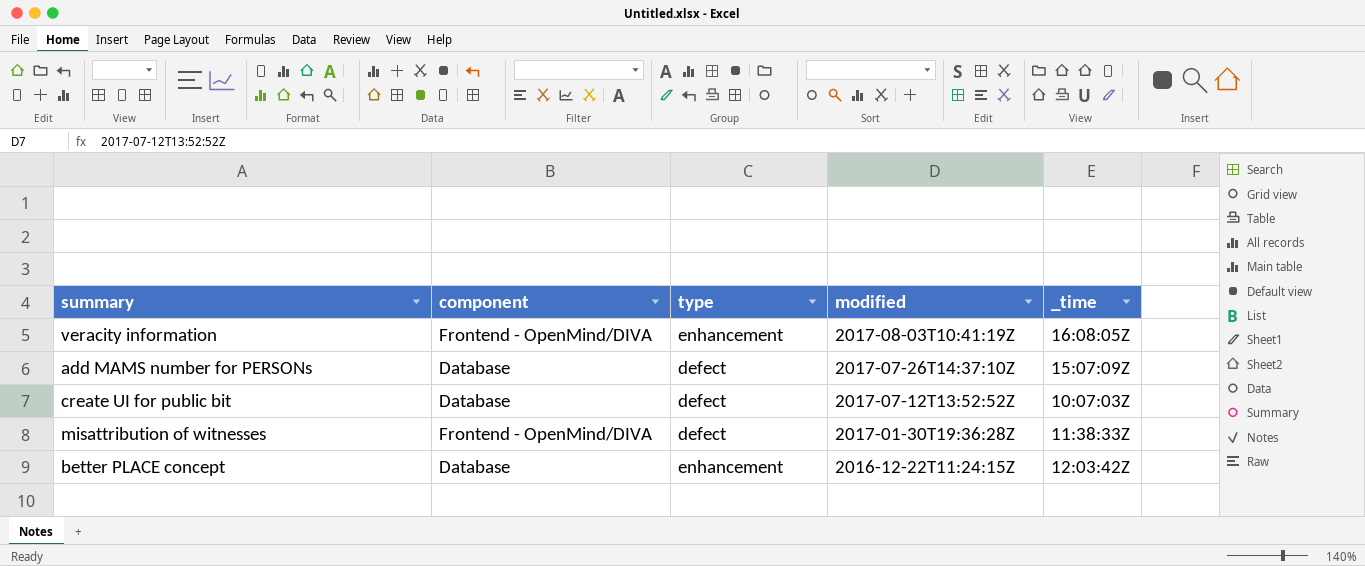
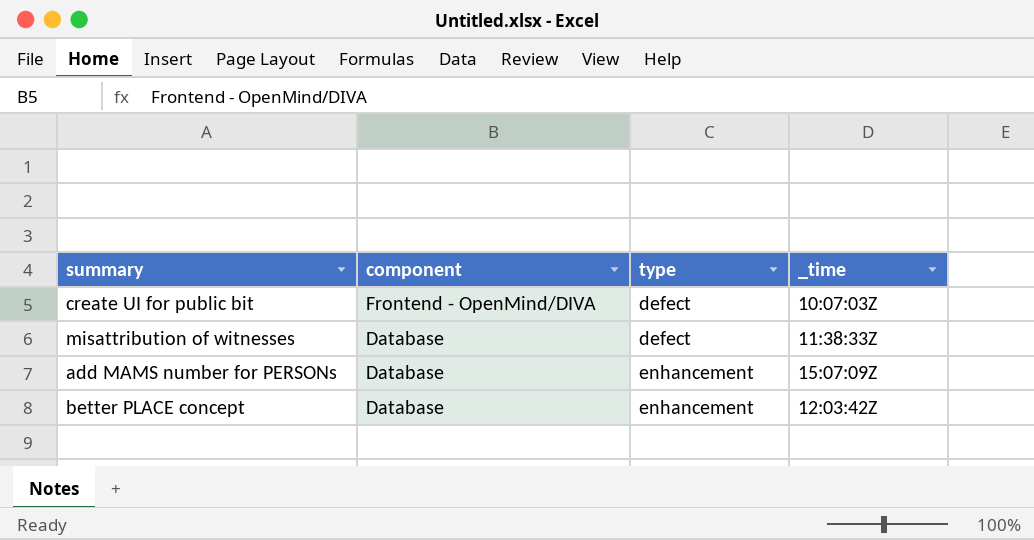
row order: modified descending -> component descending
column modified | position: 4 -> none
row veracity information: Frontend - OpenMind/DIVA | enhancement | 2017-08-03T10:41:19Z | 16:08:05Z -> none
create UI for public bit | component: Database -> Frontend - OpenMind/DIVA
misattribution of witnesses | component: Frontend - OpenMind/DIVA -> Database
add MAMS number for PERSONs | type: defect -> enhancement

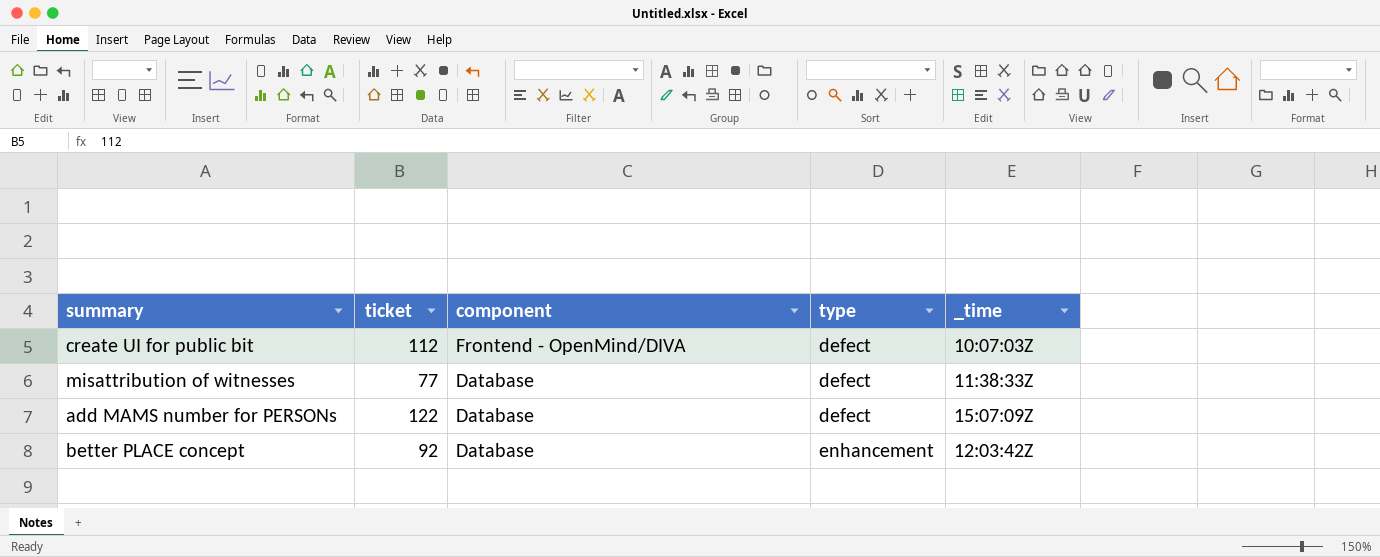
column ticket | position: none -> 2
add MAMS number for PERSONs | type: enhancement -> defect

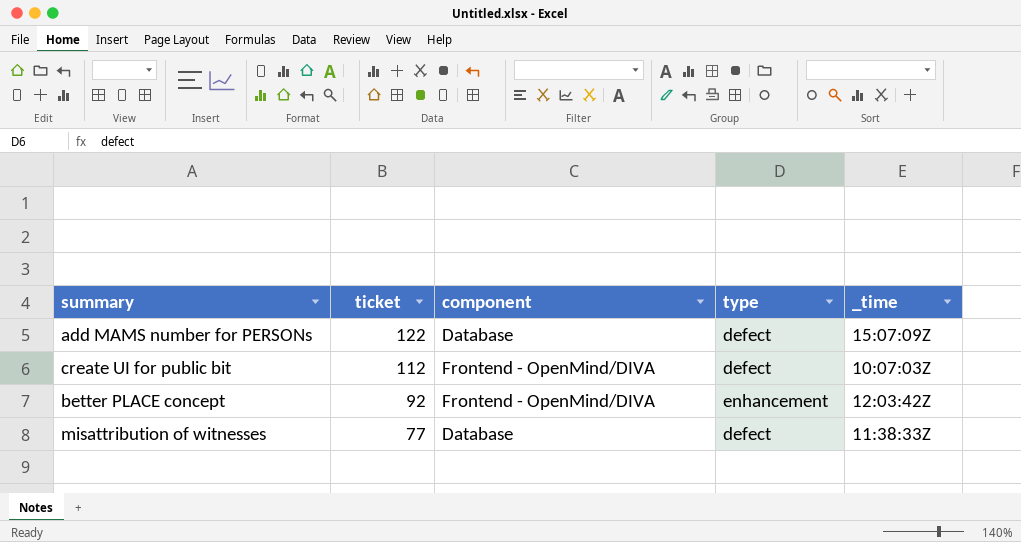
row order: component descending -> ticket descending
better PLACE concept | component: Database -> Frontend - OpenMind/DIVA

